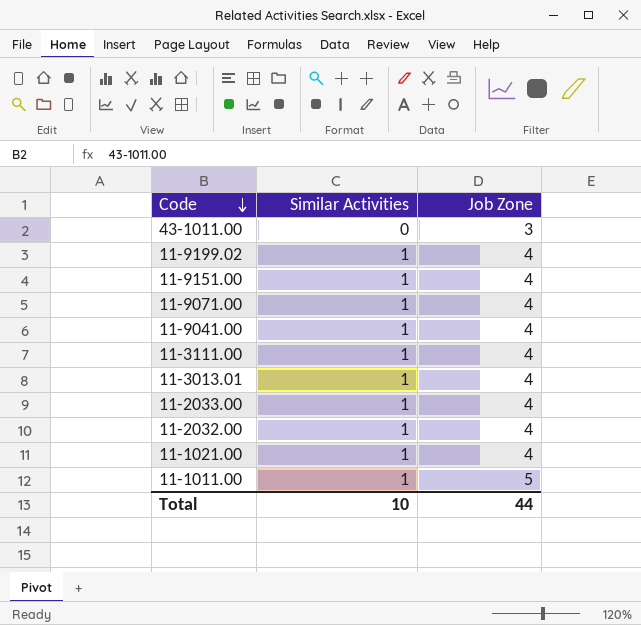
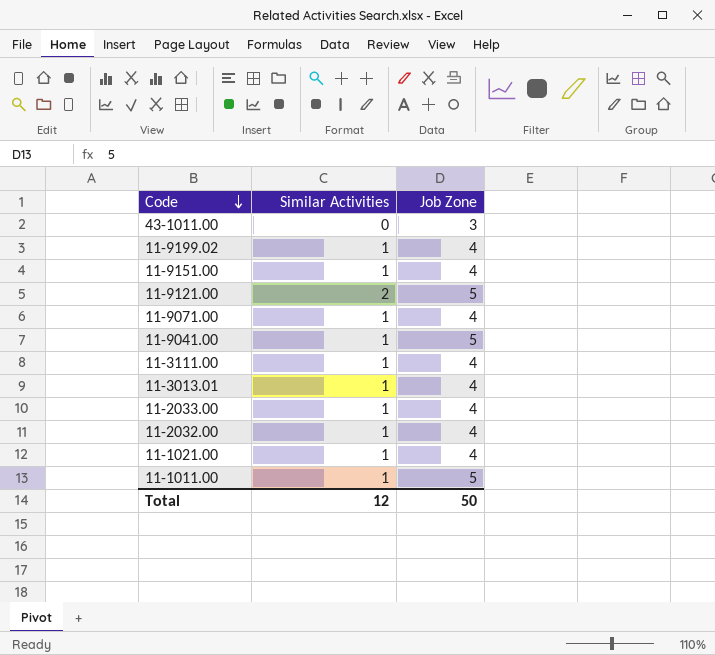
row 11-9121.00: none -> 2 | 5
11-9041.00 | Job Zone: 4 -> 5
Total | Similar Activities: 10 -> 12
Total | Job Zone: 44 -> 50

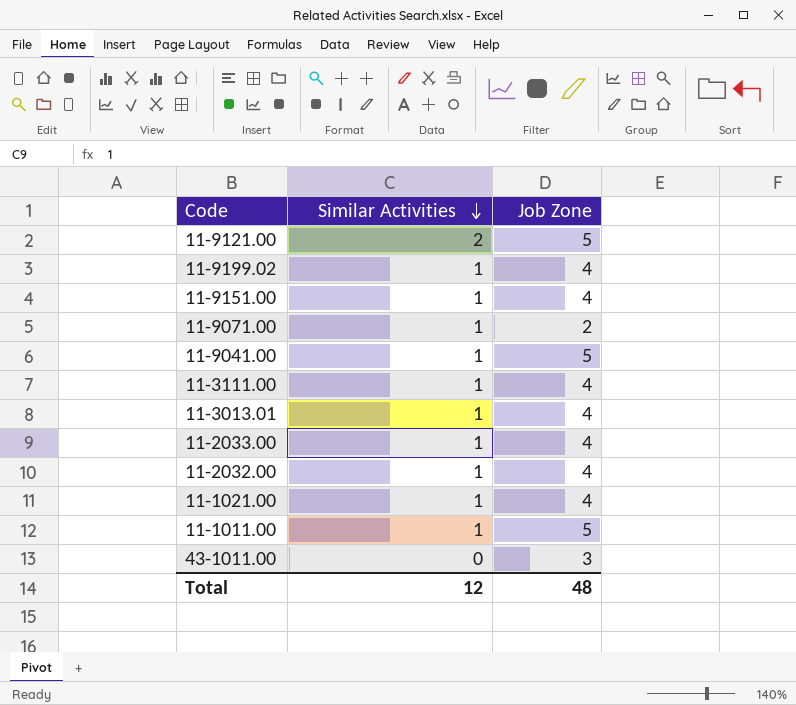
row order: Code descending -> Similar Activities descending
11-9071.00 | Job Zone: 4 -> 2
Total | Job Zone: 50 -> 48

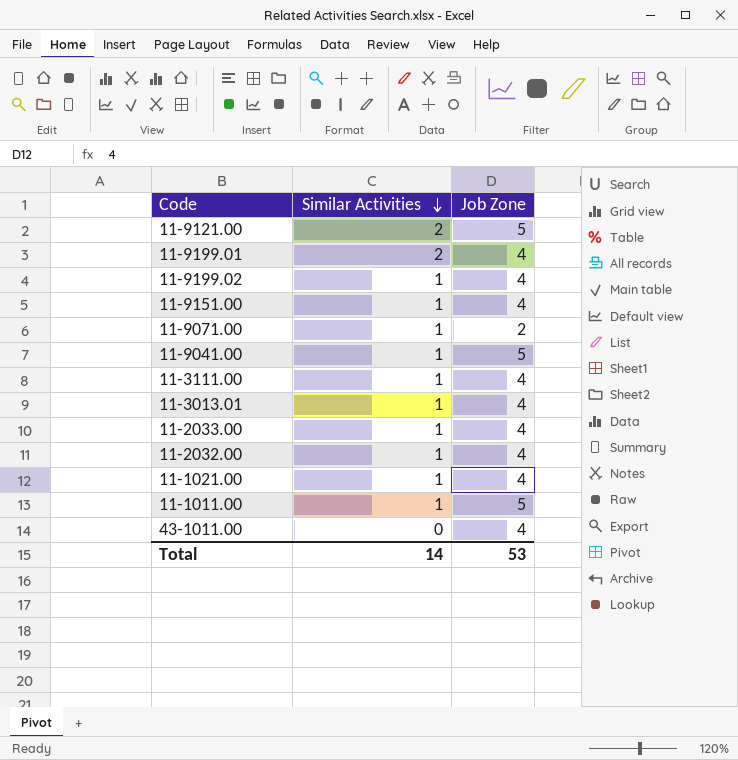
row 11-9199.01: none -> 2 | 4
43-1011.00 | Job Zone: 3 -> 4
Total | Similar Activities: 12 -> 14
Total | Job Zone: 48 -> 53

